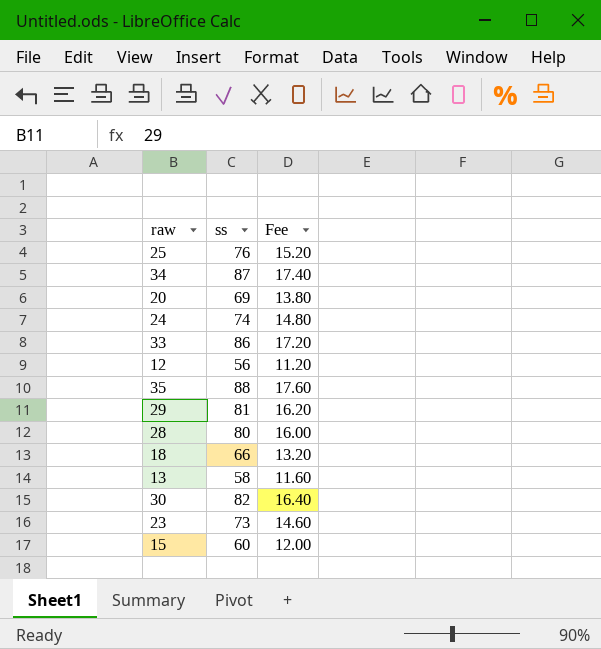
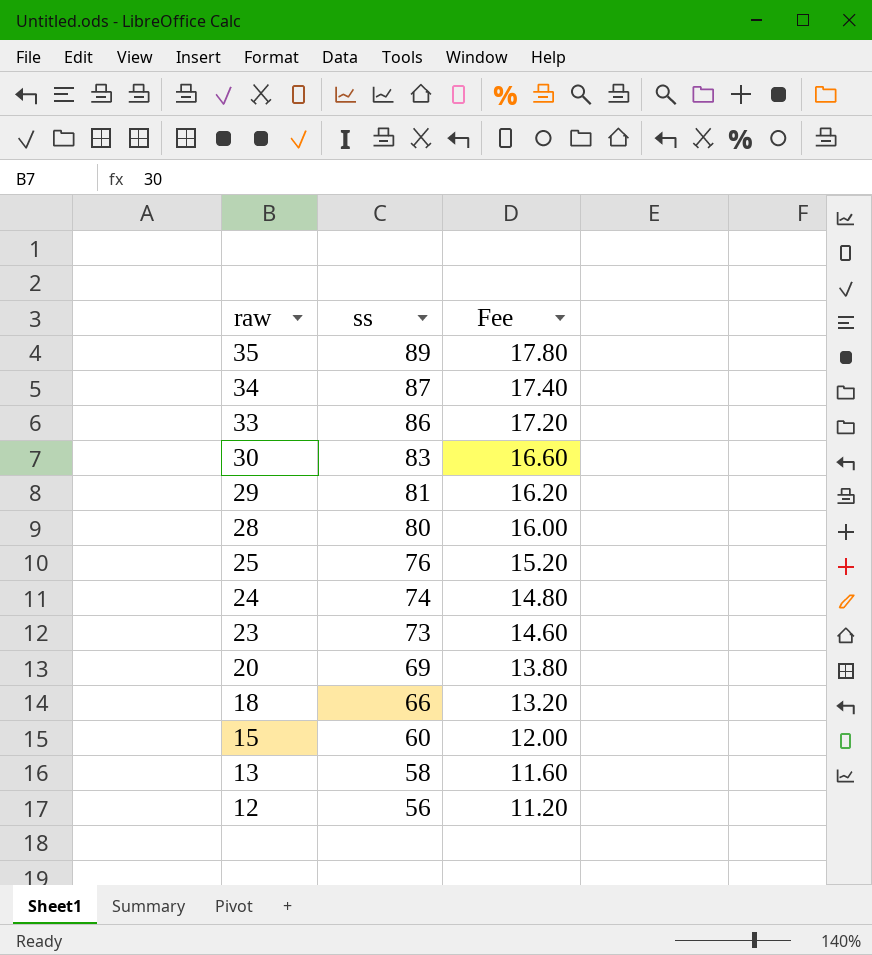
row order: none -> raw descending
35 | ss: 88 -> 89
35 | Fee: 17.60 -> 17.80
30 | ss: 82 -> 83
30 | Fee: 16.40 -> 16.60

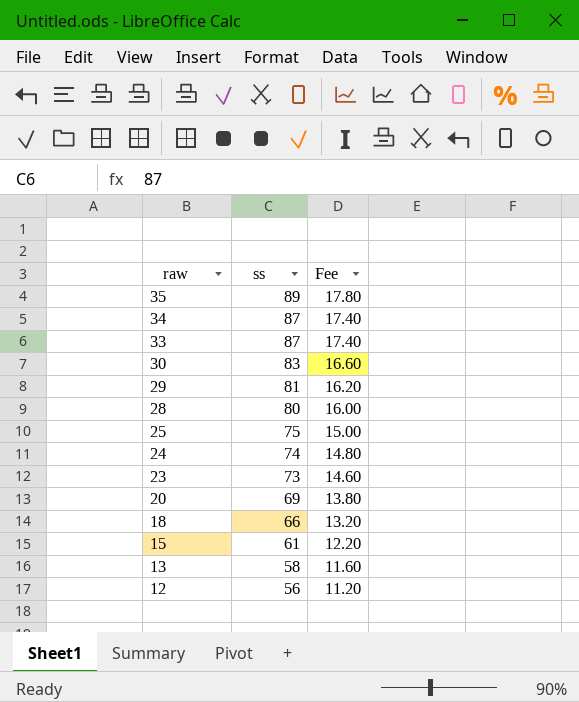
33 | ss: 86 -> 87
33 | Fee: 17.20 -> 17.40
25 | ss: 76 -> 75
25 | Fee: 15.20 -> 15.00
15 | ss: 60 -> 61
15 | Fee: 12.00 -> 12.20

